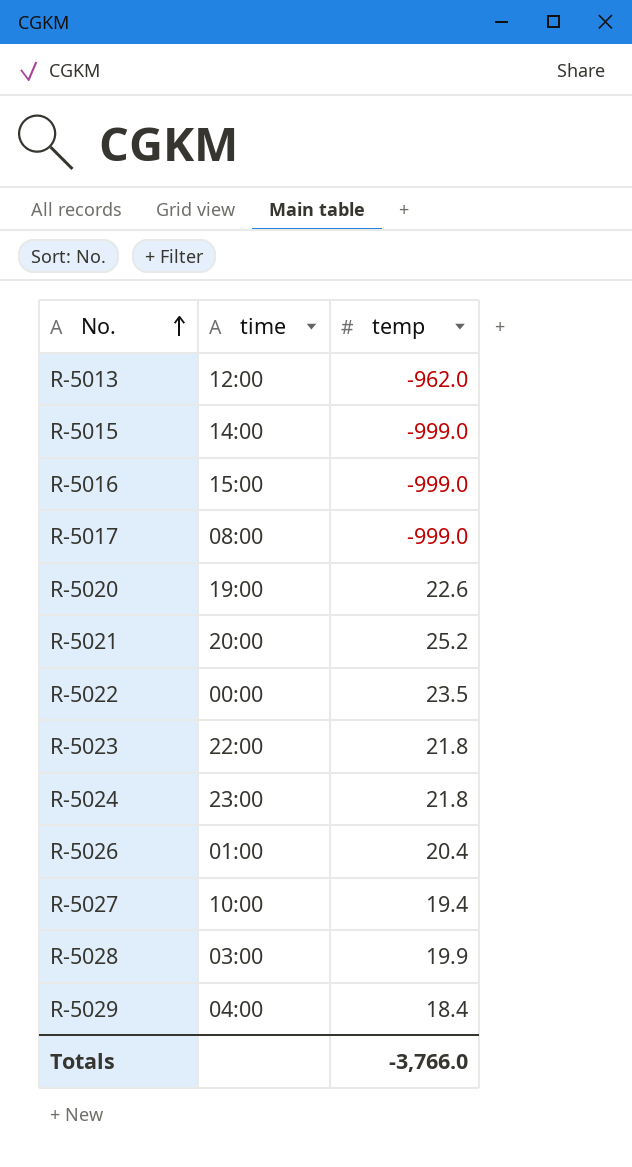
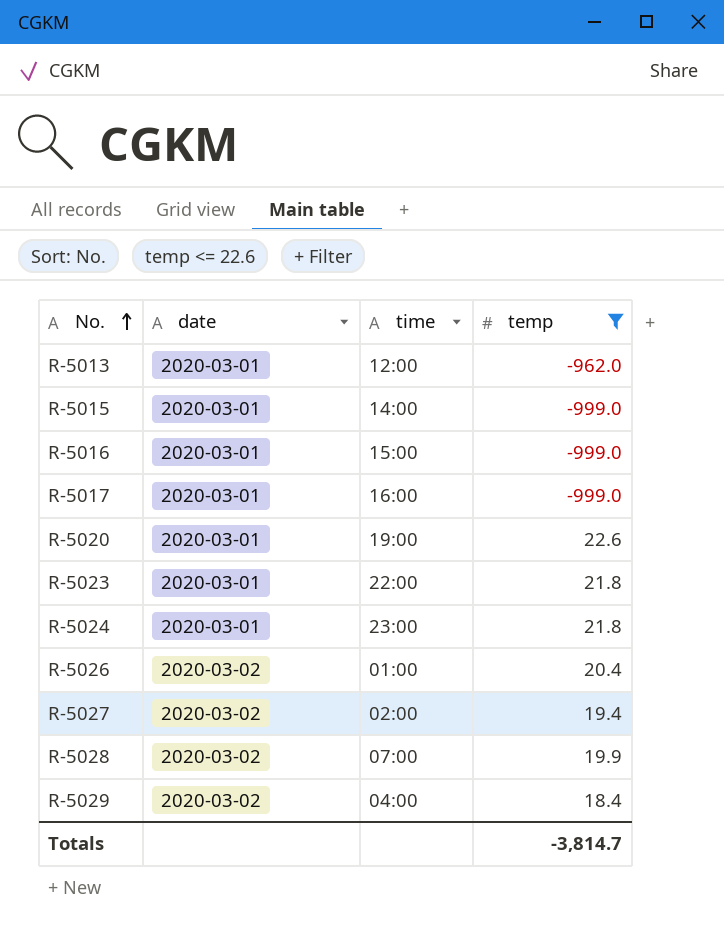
filter: none -> temp <= 22.6
column date | position: none -> 2
R-5017 | time: 08:00 -> 16:00
R-5027 | time: 10:00 -> 02:00
R-5028 | time: 03:00 -> 07:00
Totals | temp: -3,766.0 -> -3,814.7

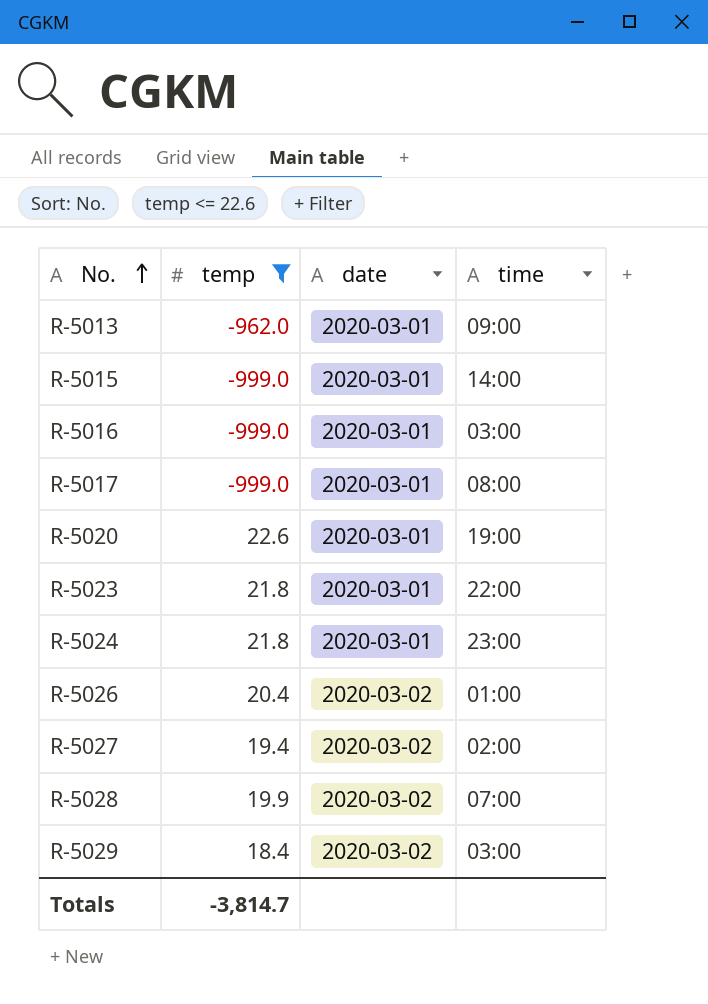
column temp | position: 4 -> 2
R-5013 | time: 12:00 -> 09:00
R-5016 | time: 15:00 -> 03:00
R-5017 | time: 16:00 -> 08:00
R-5029 | time: 04:00 -> 03:00

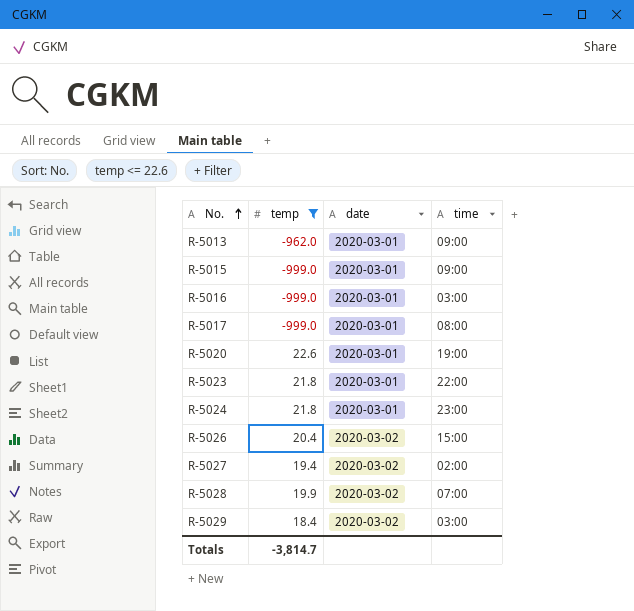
R-5015 | time: 14:00 -> 09:00
R-5026 | time: 01:00 -> 15:00

